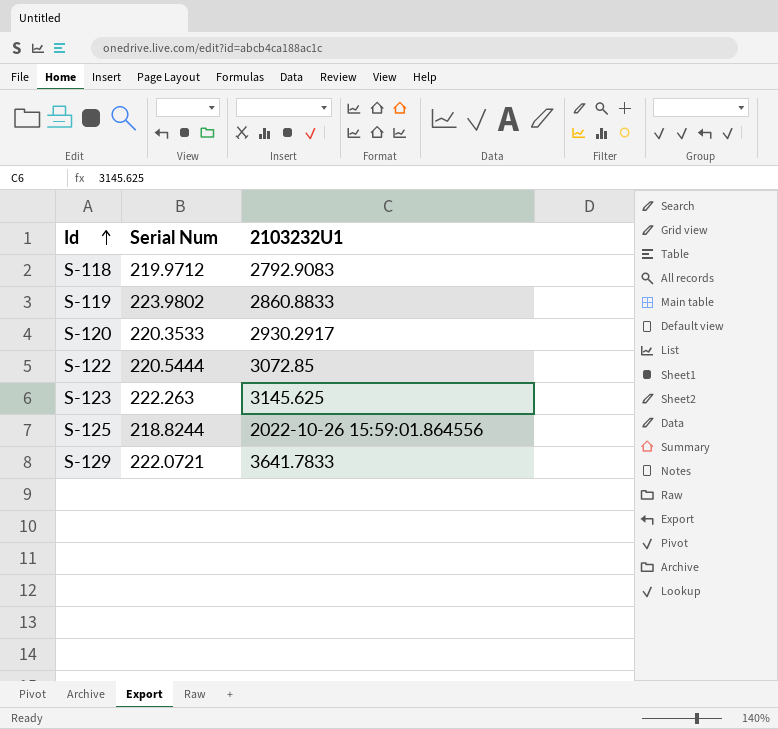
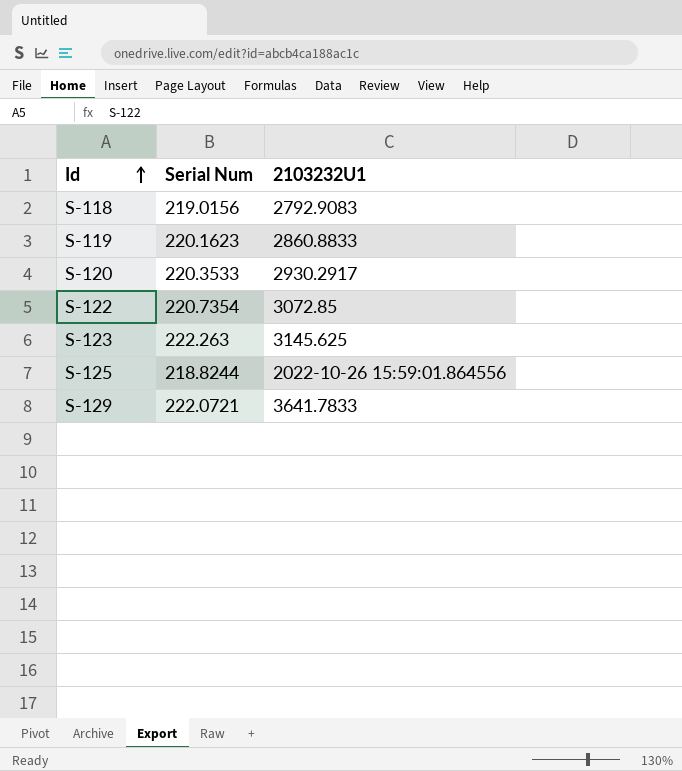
S-118 | Serial Num: 219.9712 -> 219.0156
S-119 | Serial Num: 223.9802 -> 220.1623
S-122 | Serial Num: 220.5444 -> 220.7354

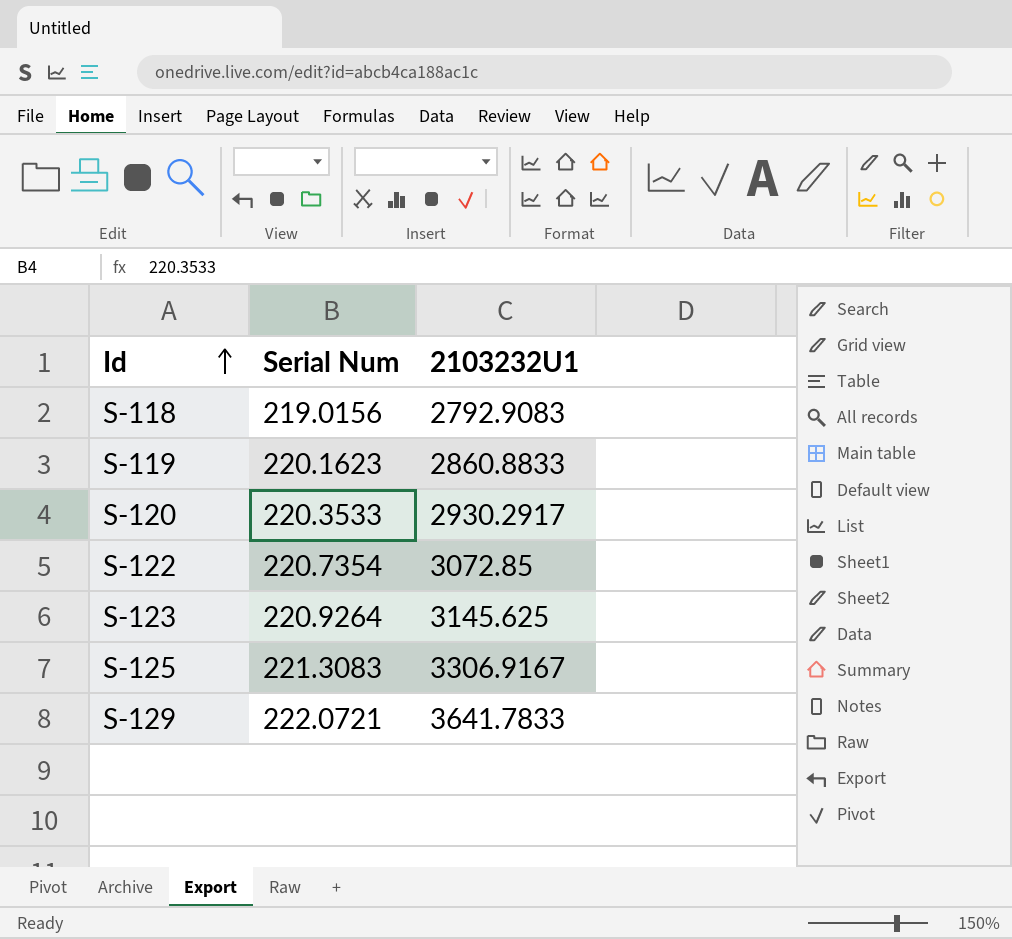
S-123 | Serial Num: 222.263 -> 220.9264
S-125 | Serial Num: 218.8244 -> 221.3083
S-125 | 2103232U1: 2022-10-26 15:59:01.864556 -> 3306.9167

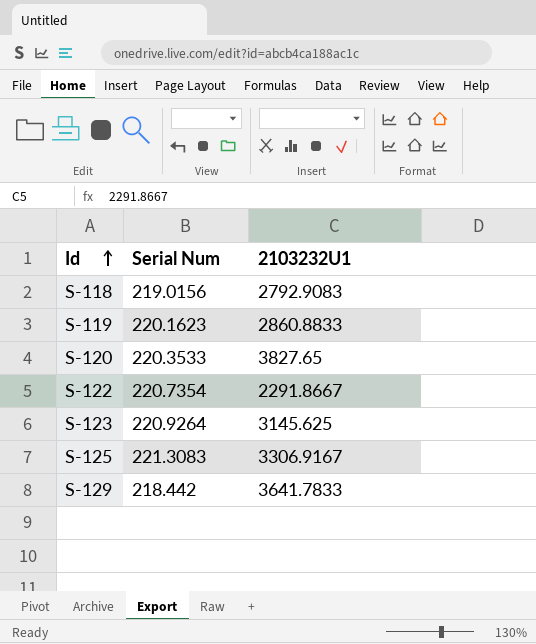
S-120 | 2103232U1: 2930.2917 -> 3827.65
S-122 | 2103232U1: 3072.85 -> 2291.8667
S-129 | Serial Num: 222.0721 -> 218.442

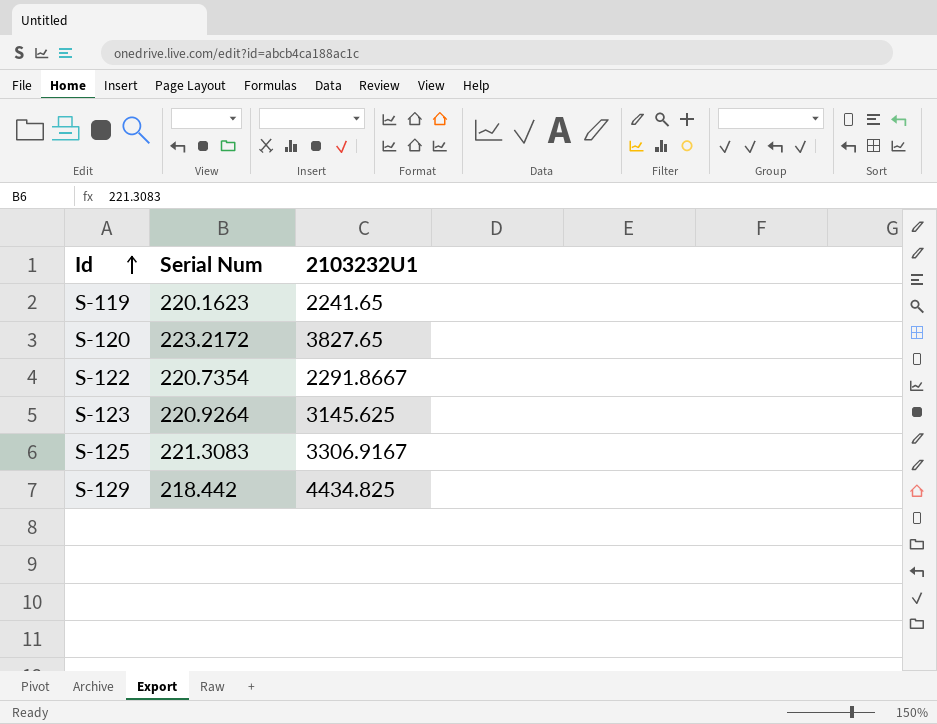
row S-118: 219.0156 | 2792.9083 -> none
S-119 | 2103232U1: 2860.8833 -> 2241.65
S-120 | Serial Num: 220.3533 -> 223.2172
S-129 | 2103232U1: 3641.7833 -> 4434.825

